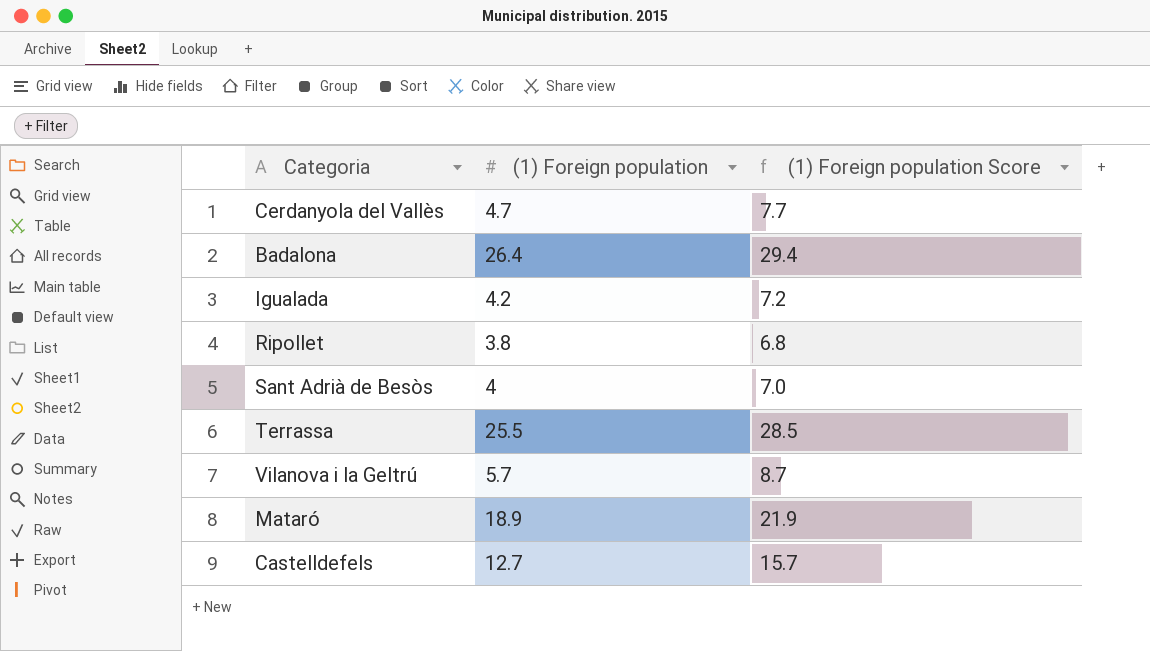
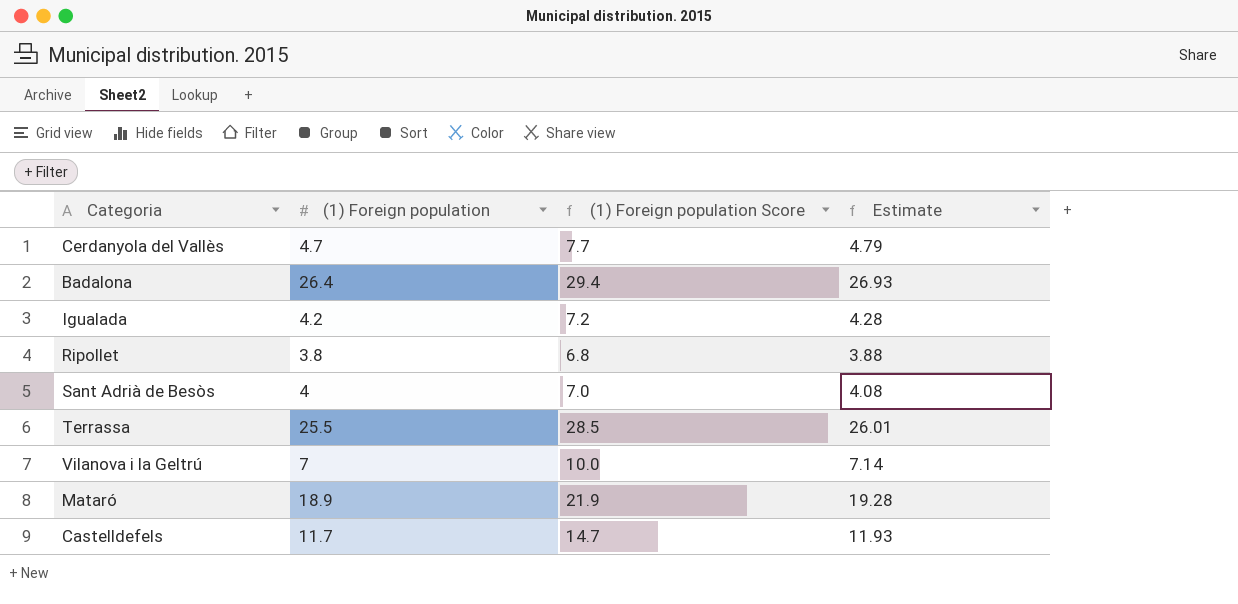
column Estimate | formula: none -> [(1) Foreign population] * 1.02
Vilanova i la Geltrú | (1) Foreign population: 5.7 -> 7
Vilanova i la Geltrú | (1) Foreign population Score: 8.7 -> 10.0
Castelldefels | (1) Foreign population: 12.7 -> 11.7
Castelldefels | (1) Foreign population Score: 15.7 -> 14.7

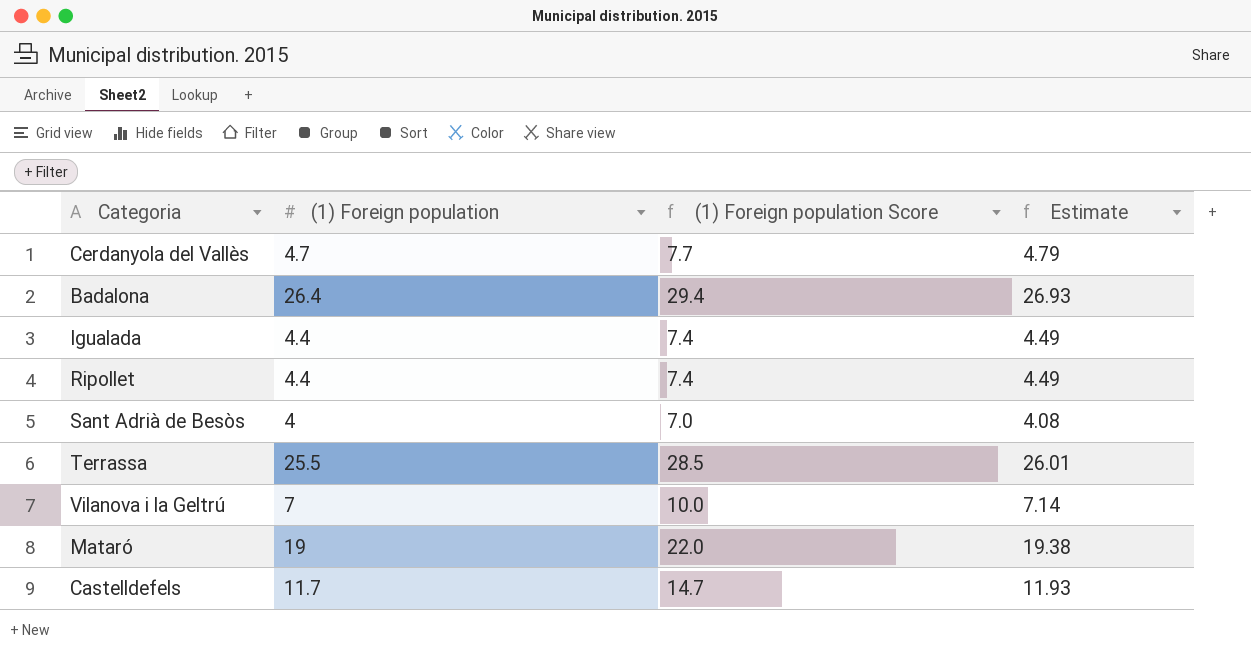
Igualada | (1) Foreign population: 4.2 -> 4.4
Igualada | (1) Foreign population Score: 7.2 -> 7.4
Igualada | Estimate: 4.28 -> 4.49
Ripollet | (1) Foreign population: 3.8 -> 4.4
Ripollet | (1) Foreign population Score: 6.8 -> 7.4
Ripollet | Estimate: 3.88 -> 4.49
Mataró | (1) Foreign population: 18.9 -> 19
Mataró | (1) Foreign population Score: 21.9 -> 22.0
Mataró | Estimate: 19.28 -> 19.38

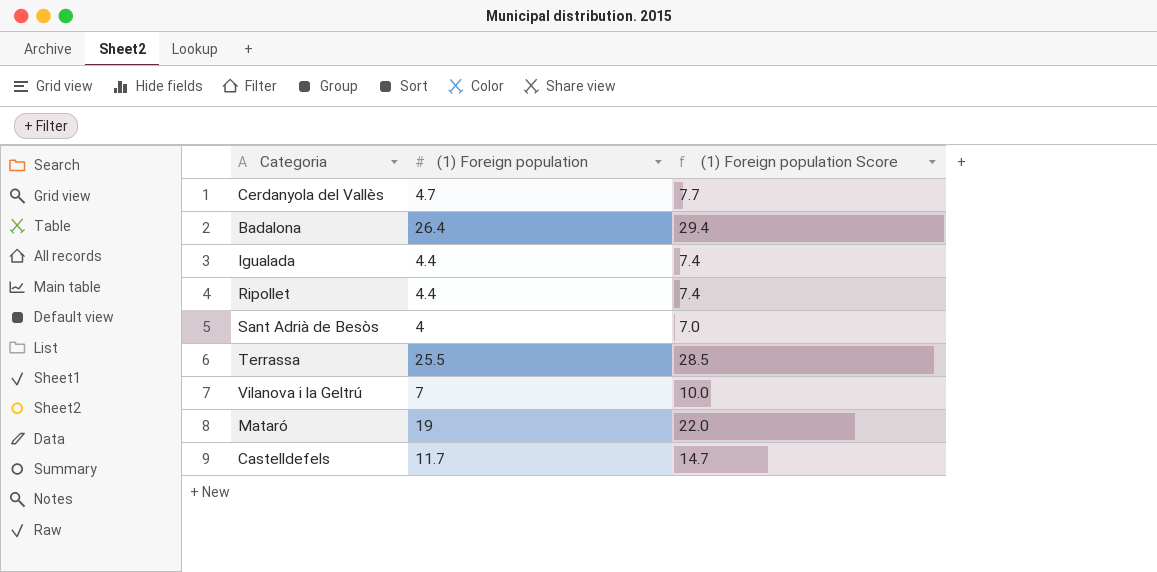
column Estimate | formula: [(1) Foreign population] * 1.02 -> none

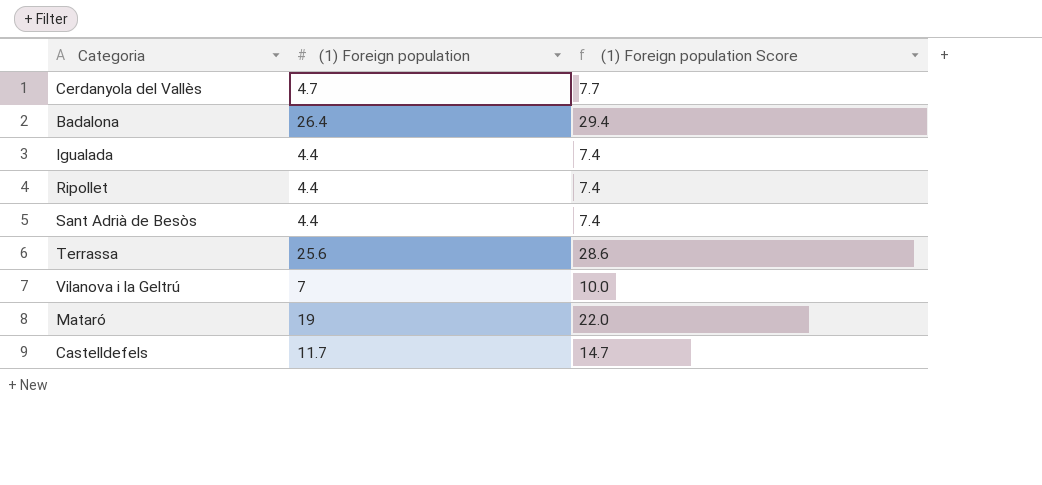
Sant Adrià de Besòs | (1) Foreign population: 4 -> 4.4
Sant Adrià de Besòs | (1) Foreign population Score: 7.0 -> 7.4
Terrassa | (1) Foreign population: 25.5 -> 25.6
Terrassa | (1) Foreign population Score: 28.5 -> 28.6

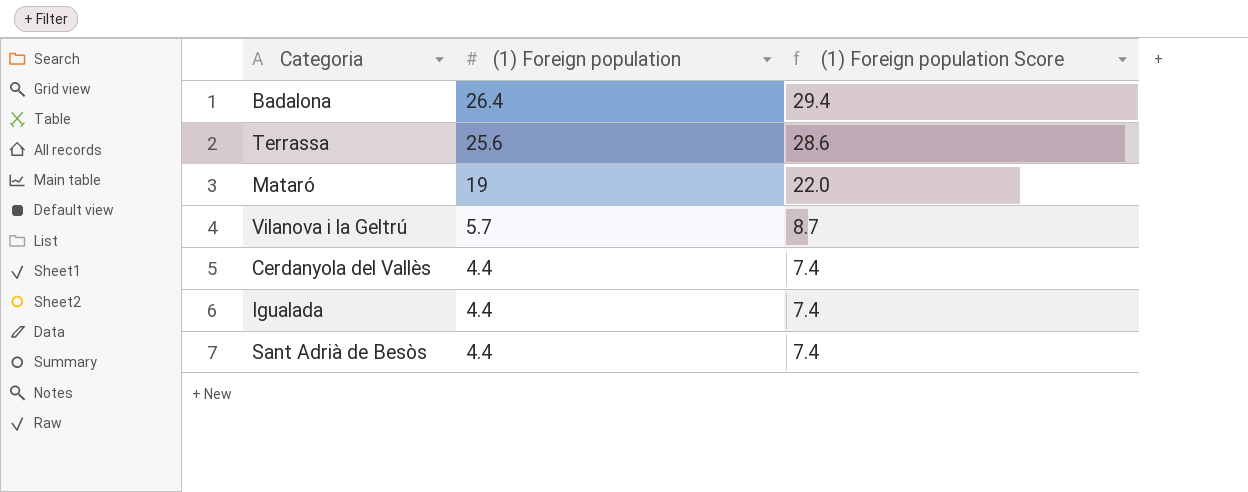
row order: none -> (1) Foreign population descending
row Ripollet: 4.4 | 7.4 -> none
row Castelldefels: 11.7 | 14.7 -> none
Vilanova i la Geltrú | (1) Foreign population: 7 -> 5.7
Vilanova i la Geltrú | (1) Foreign population Score: 10.0 -> 8.7
Cerdanyola del Vallès | (1) Foreign population: 4.7 -> 4.4
Cerdanyola del Vallès | (1) Foreign population Score: 7.7 -> 7.4

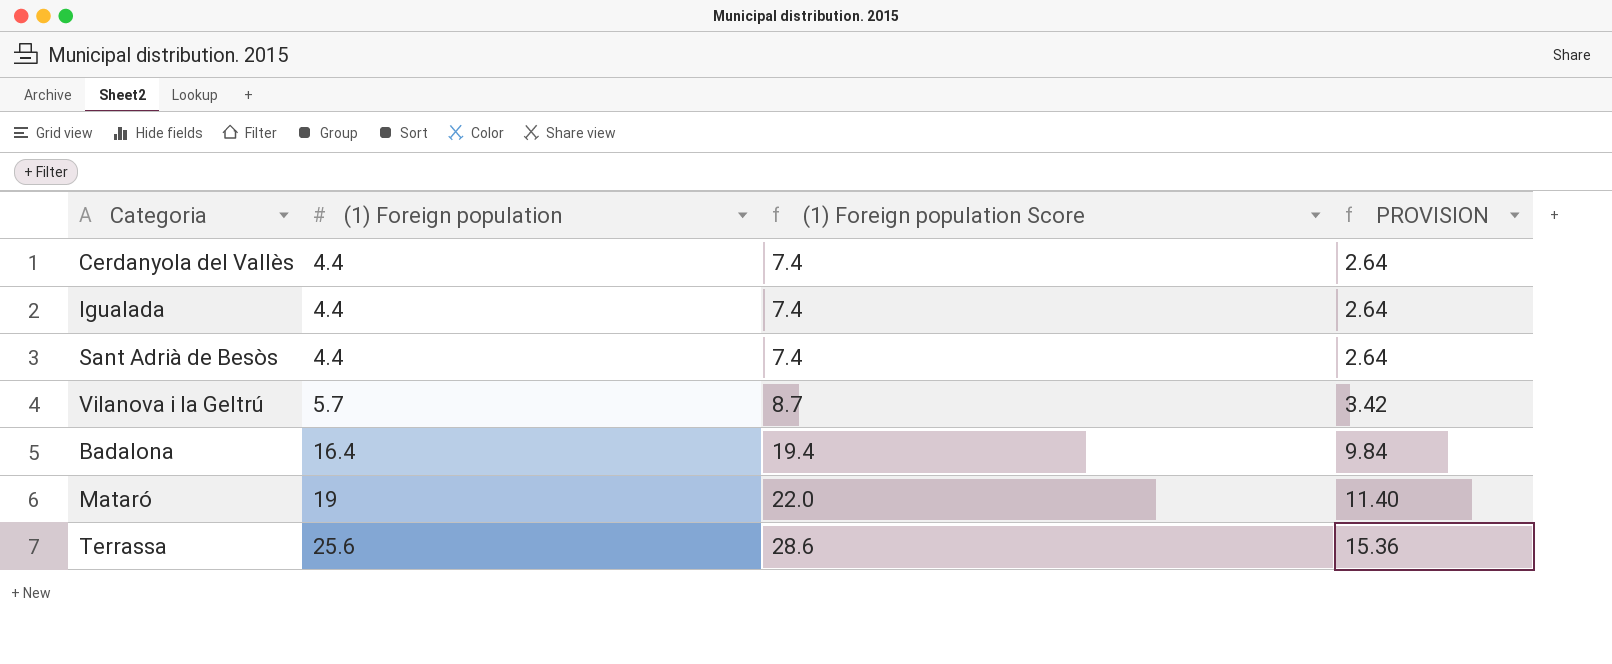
row order: (1) Foreign population descending -> (1) Foreign population ascending
column PROVISION | formula: none -> [(1) Foreign population] * 0.6
Badalona | (1) Foreign population: 26.4 -> 16.4
Badalona | (1) Foreign population Score: 29.4 -> 19.4

